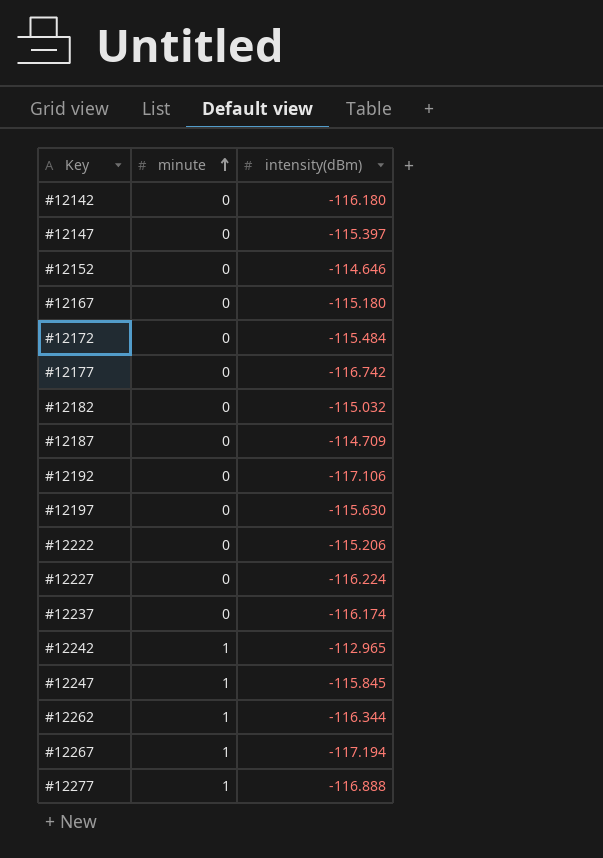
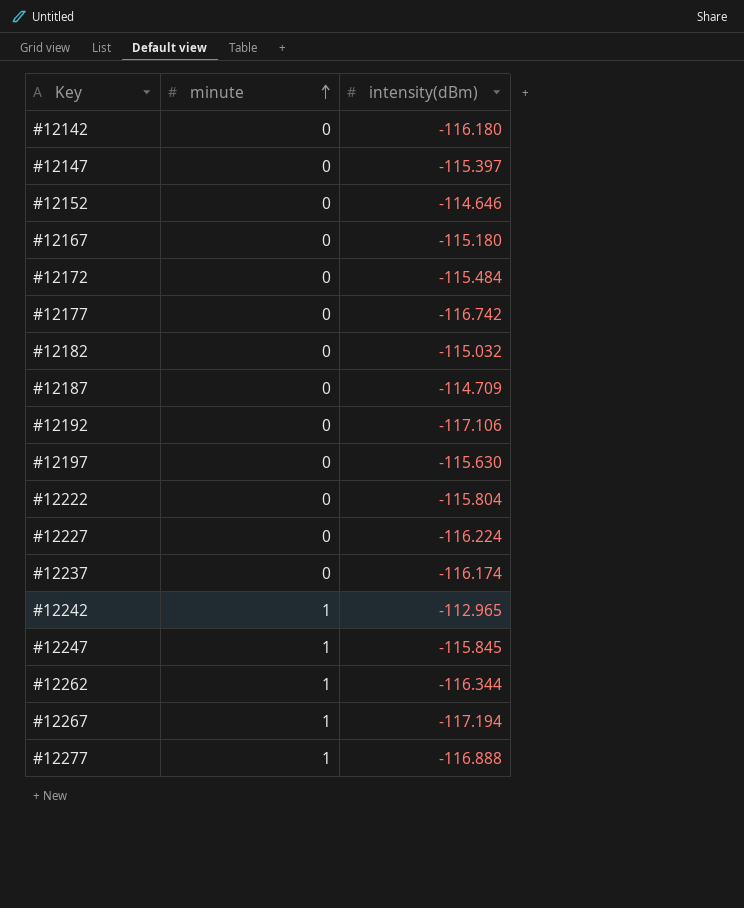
#12222 | intensity(dBm): -115.206 -> -115.804

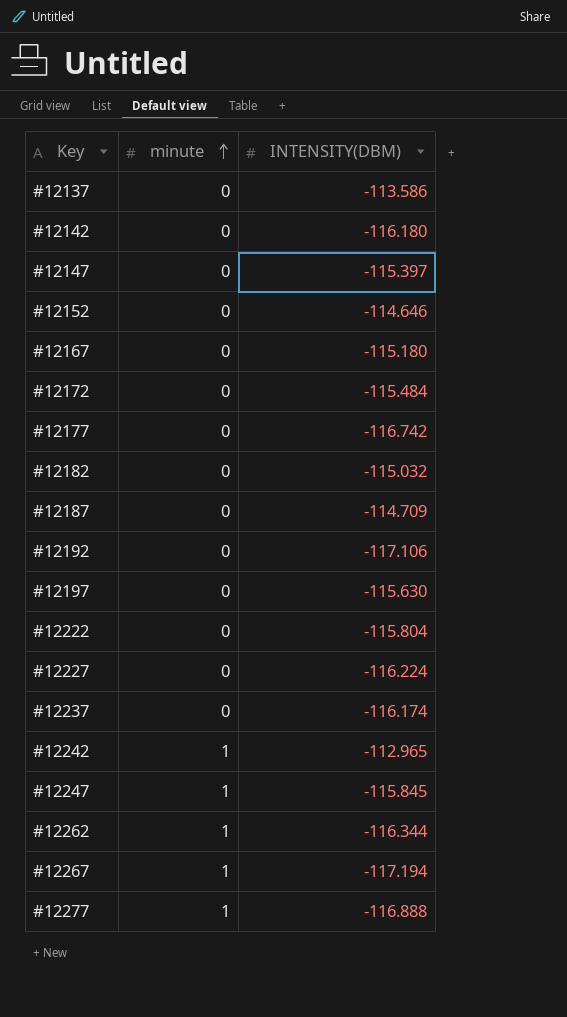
column name: intensity(dBm) -> INTENSITY(DBM)
row #12137: none -> 0 | -113.586

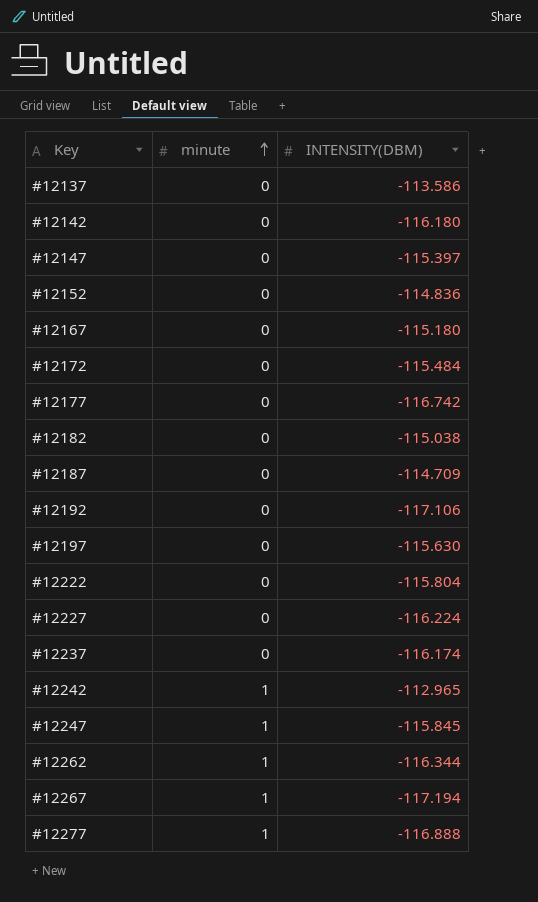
#12152 | INTENSITY(DBM): -114.646 -> -114.836
#12182 | INTENSITY(DBM): -115.032 -> -115.038

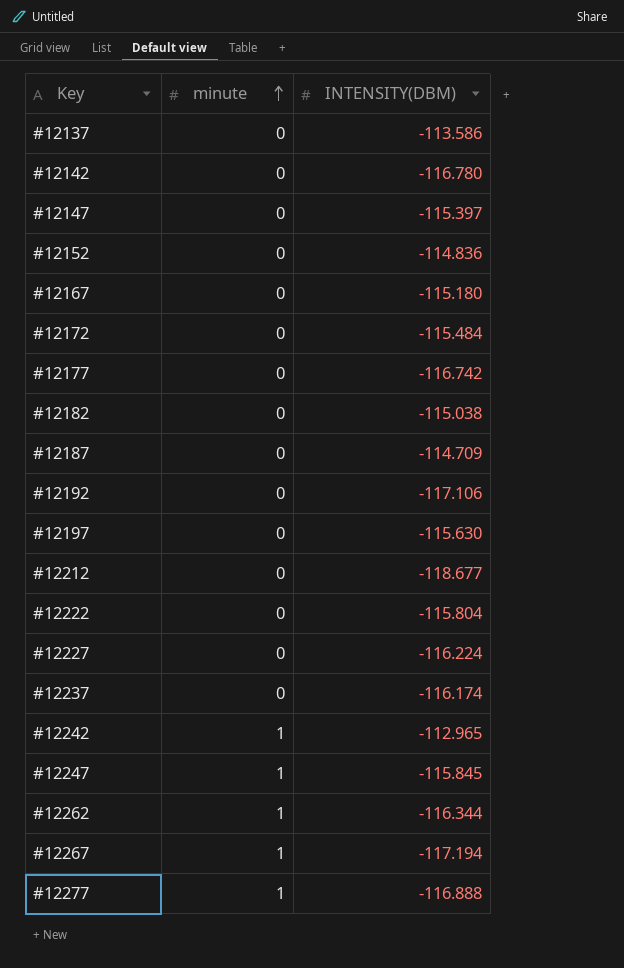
#12142 | INTENSITY(DBM): -116.180 -> -116.780
row #12212: none -> 0 | -118.677

